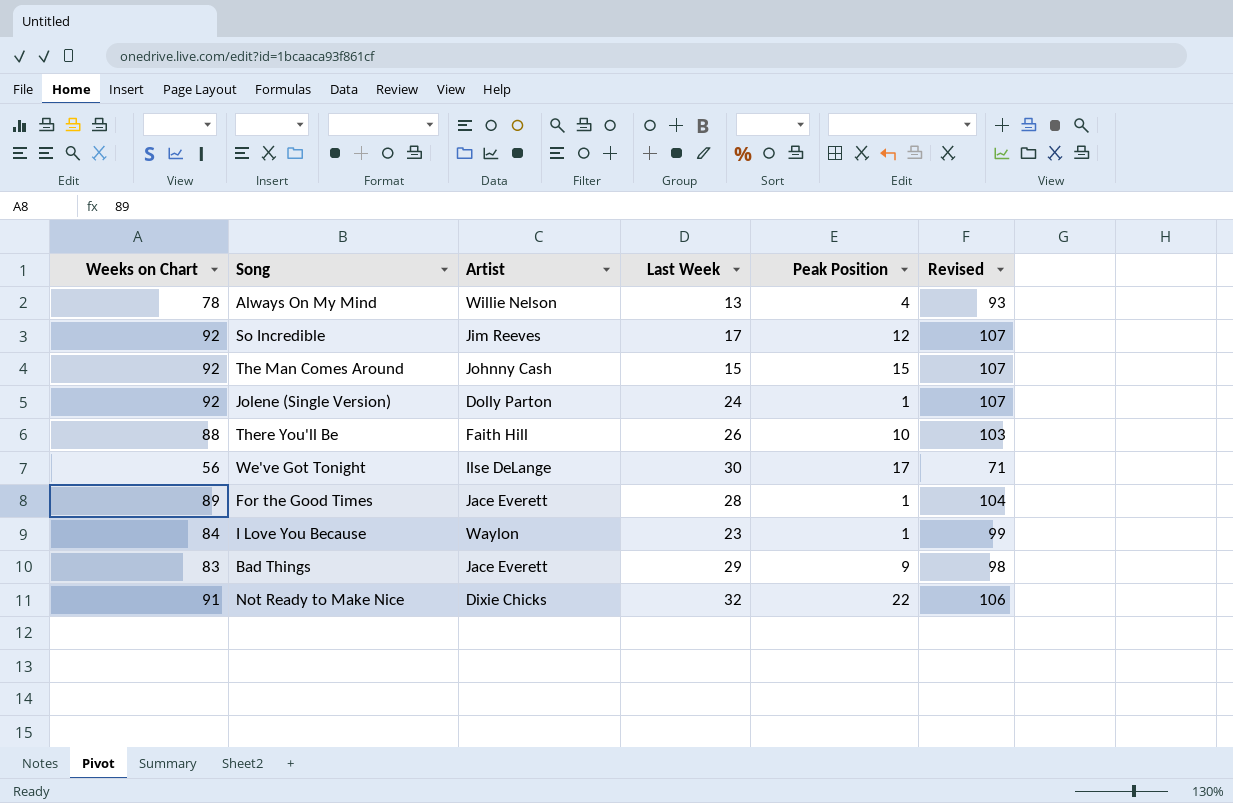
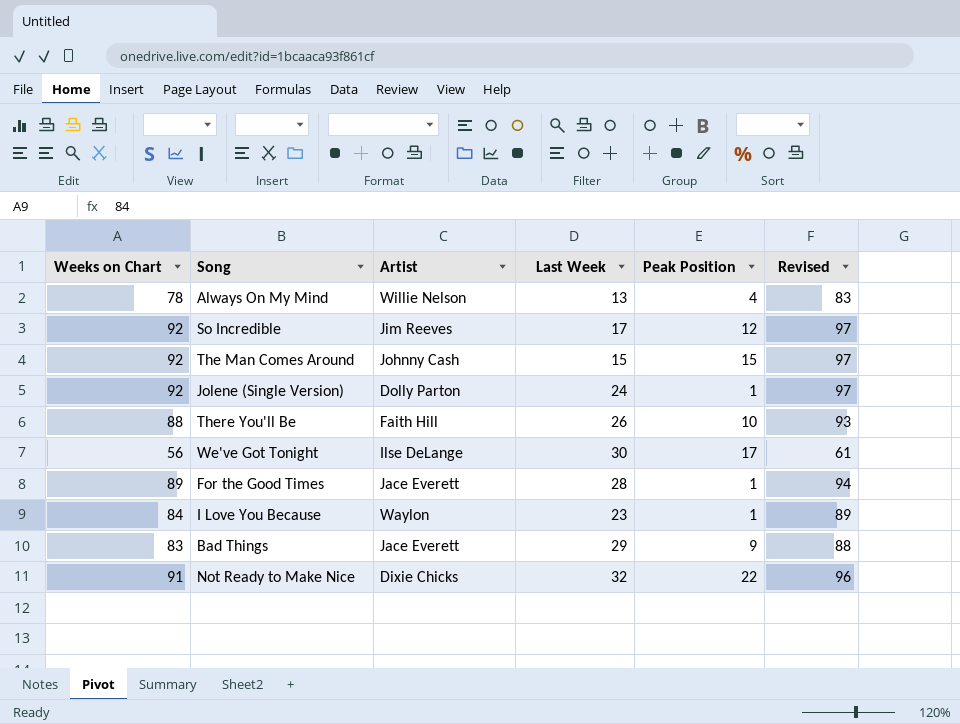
column Revised | formula: [Weeks on Chart] + 15 -> [Weeks on Chart] + 5

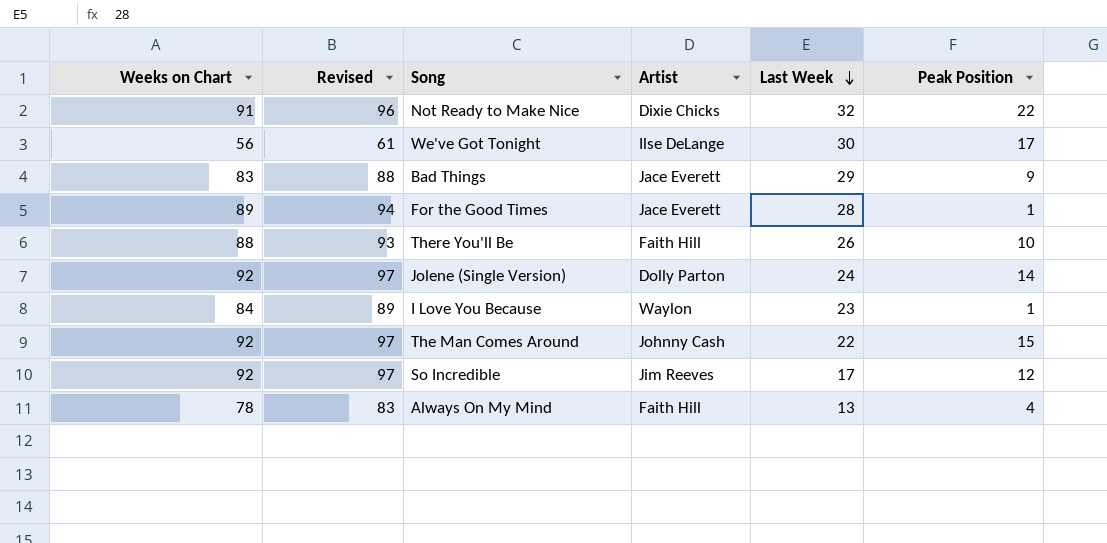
row order: none -> Last Week descending
column Revised | position: 6 -> 2
Jolene (Single Version) | Peak Position: 1 -> 14
The Man Comes Around | Last Week: 15 -> 22
Always On My Mind | Artist: Willie Nelson -> Faith Hill

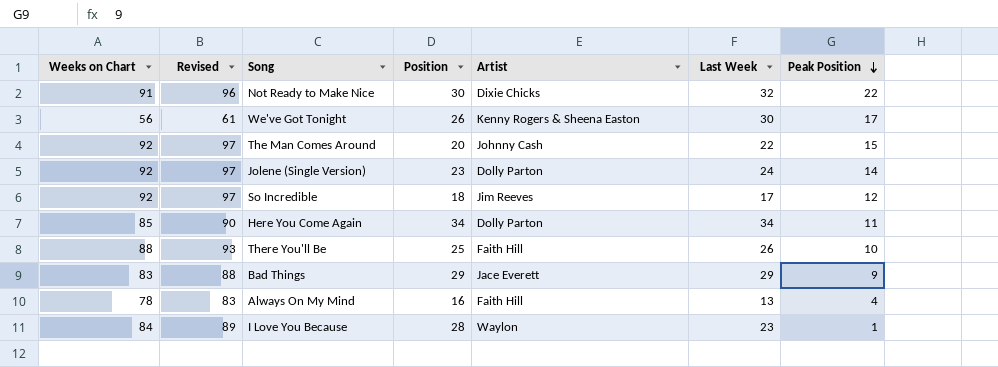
row order: Last Week descending -> Peak Position descending
column Position | position: none -> 4
row For the Good Times: 89 | 94 | Jace Everett | 28 | 1 -> none
We've Got Tonight | Artist: Ilse DeLange -> Kenny Rogers & Sheena Easton
row Here You Come Again: none -> 85 | 90 | 34 | Dolly Parton | 34 | 11

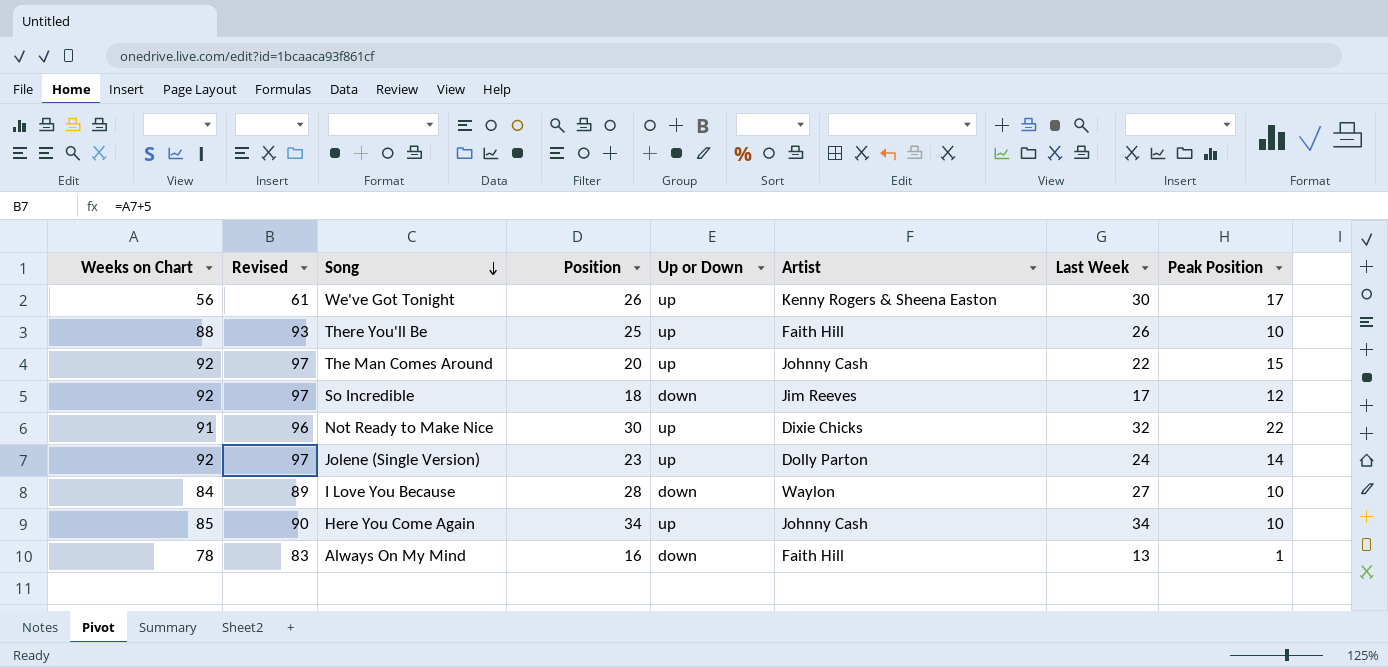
row order: Peak Position descending -> Song descending
column Up or Down | position: none -> 5
row Bad Things: 83 | 88 | 29 | Jace Everett | 29 | 9 -> none
I Love You Because | Last Week: 23 -> 27
I Love You Because | Peak Position: 1 -> 10
Here You Come Again | Artist: Dolly Parton -> Johnny Cash
Here You Come Again | Peak Position: 11 -> 10
Always On My Mind | Peak Position: 4 -> 1

